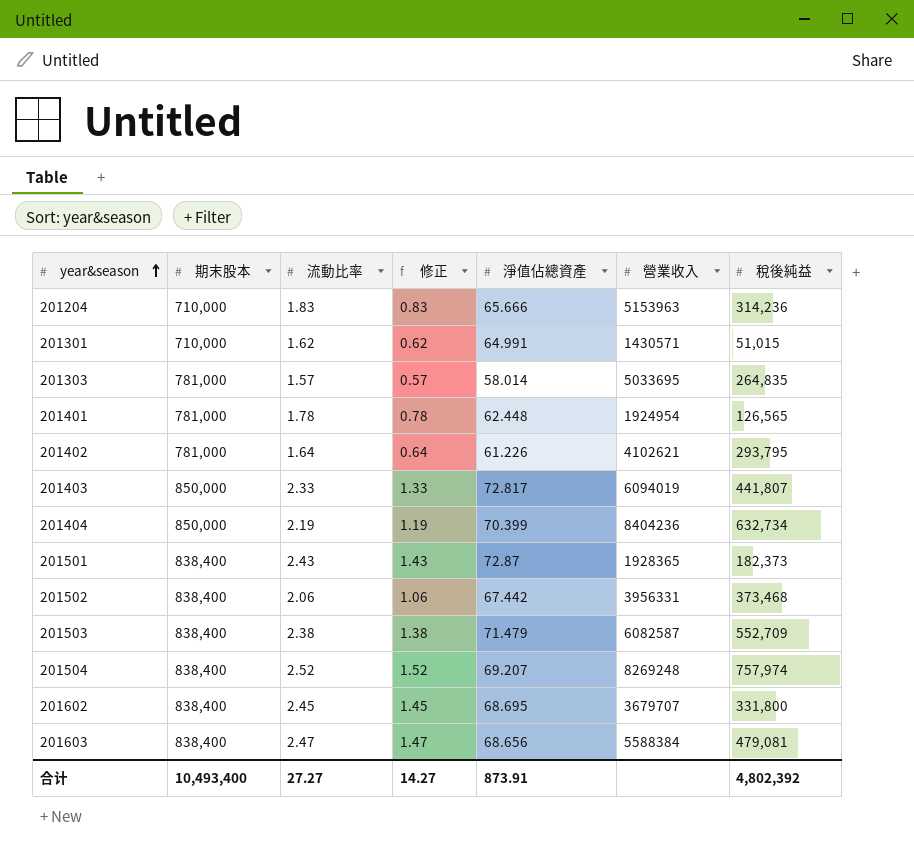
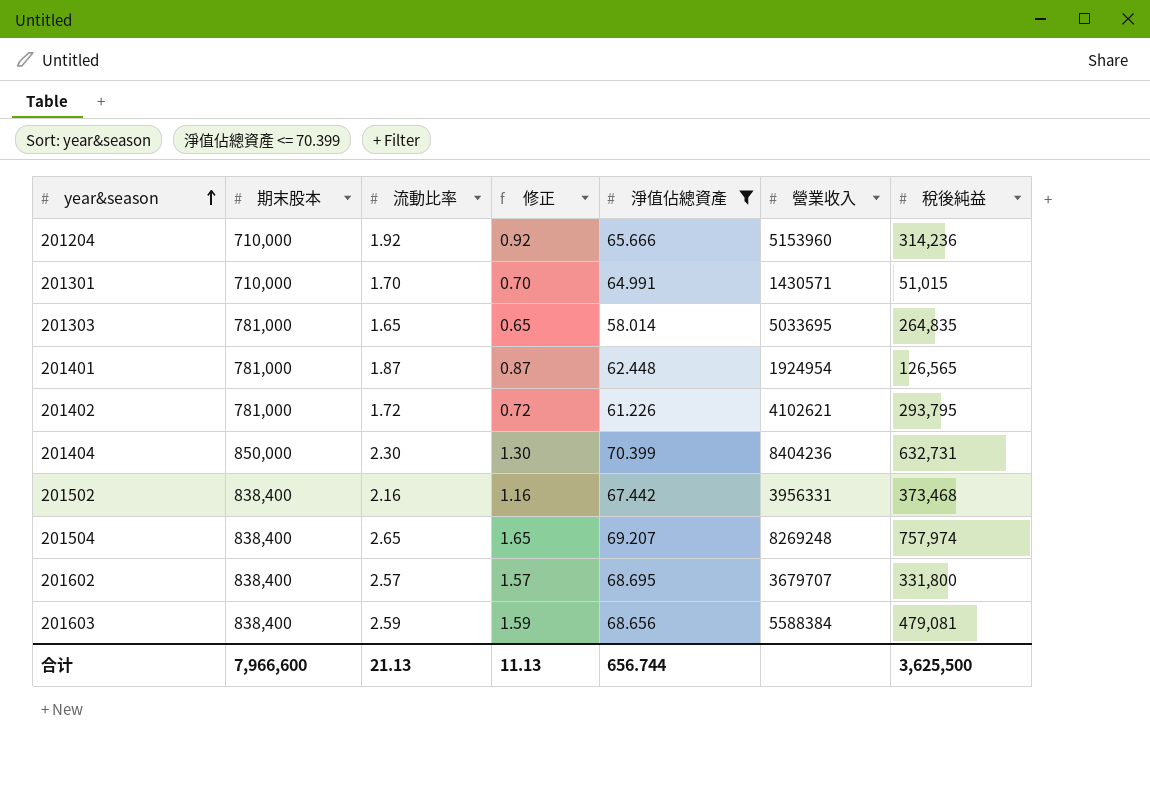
filter: none -> 淨值佔總資產 <= 70.399
201204 | 流動比率: 1.83 -> 1.92
201204 | 修正: 0.83 -> 0.92
201204 | 營業收入: 5153963 -> 5153960
201301 | 流動比率: 1.62 -> 1.70
201301 | 修正: 0.62 -> 0.70
201303 | 流動比率: 1.57 -> 1.65
201303 | 修正: 0.57 -> 0.65
201401 | 流動比率: 1.78 -> 1.87
201401 | 修正: 0.78 -> 0.87
201402 | 流動比率: 1.64 -> 1.72
201402 | 修正: 0.64 -> 0.72
201404 | 流動比率: 2.19 -> 2.30
201404 | 修正: 1.19 -> 1.30
201404 | 稅後純益: 632,734 -> 632,731
201502 | 流動比率: 2.06 -> 2.16
201502 | 修正: 1.06 -> 1.16
201504 | 流動比率: 2.52 -> 2.65
201504 | 修正: 1.52 -> 1.65
201602 | 流動比率: 2.45 -> 2.57
201602 | 修正: 1.45 -> 1.57
201603 | 流動比率: 2.47 -> 2.59
201603 | 修正: 1.47 -> 1.59
合计 | 期末股本: 10,493,400 -> 7,966,600
合计 | 流動比率: 27.27 -> 21.13
合计 | 修正: 14.27 -> 11.13
合计 | 淨值佔總資產: 873.91 -> 656.744
合计 | 稅後純益: 4,802,392 -> 3,625,500

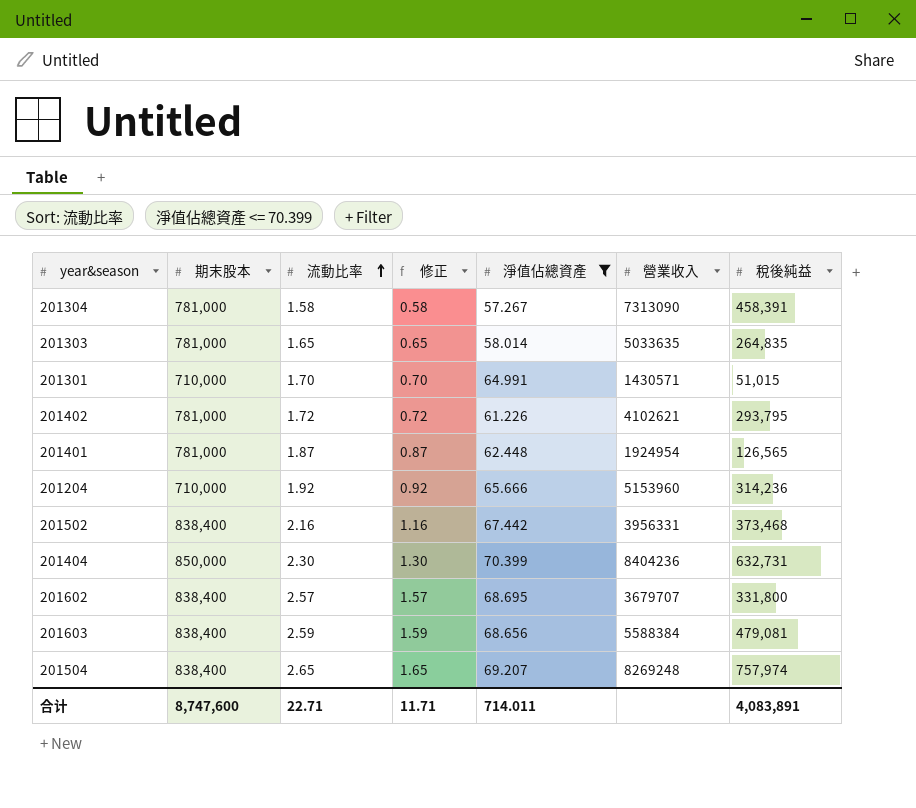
row order: year&season ascending -> 流動比率 ascending
row 201304: none -> 781,000 | 1.58 | 0.58 | 57.267 | 7313090 | 458,391
201303 | 營業收入: 5033695 -> 5033635
合计 | 期末股本: 7,966,600 -> 8,747,600
合计 | 流動比率: 21.13 -> 22.71
合计 | 修正: 11.13 -> 11.71
合计 | 淨值佔總資產: 656.744 -> 714.011
合计 | 稅後純益: 3,625,500 -> 4,083,891

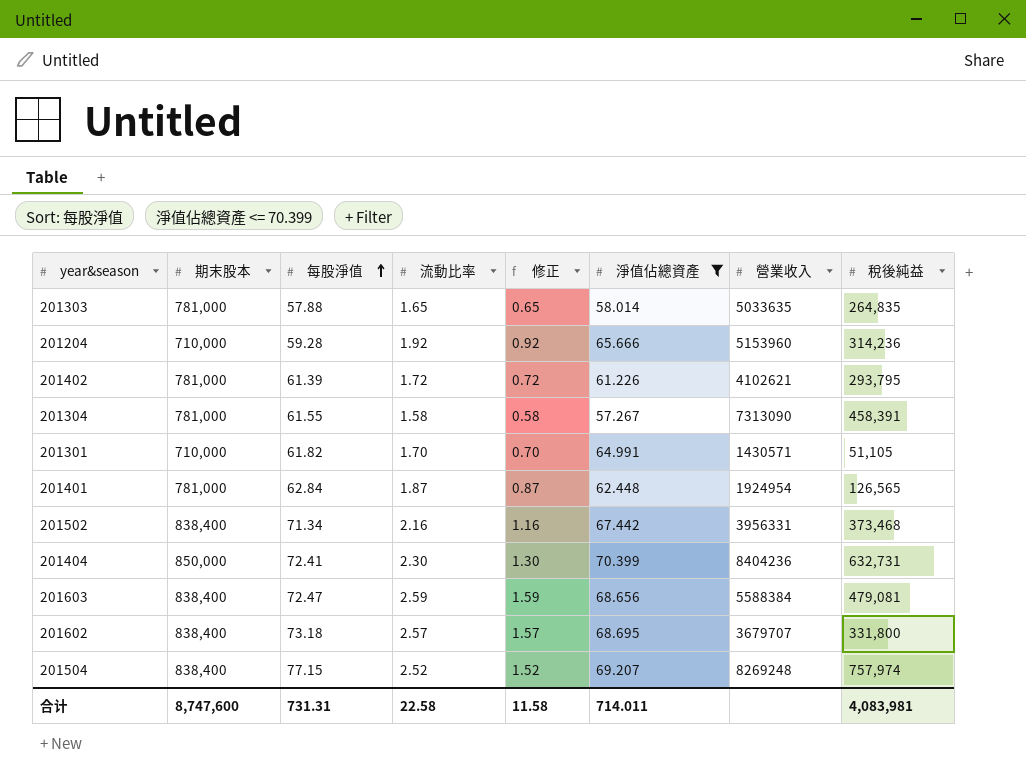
row order: 流動比率 ascending -> 每股淨值 ascending
column 每股淨值 | position: none -> 3
201301 | 稅後純益: 51,015 -> 51,105
201504 | 流動比率: 2.65 -> 2.52
201504 | 修正: 1.65 -> 1.52
合计 | 流動比率: 22.71 -> 22.58
合计 | 修正: 11.71 -> 11.58
合计 | 稅後純益: 4,083,891 -> 4,083,981

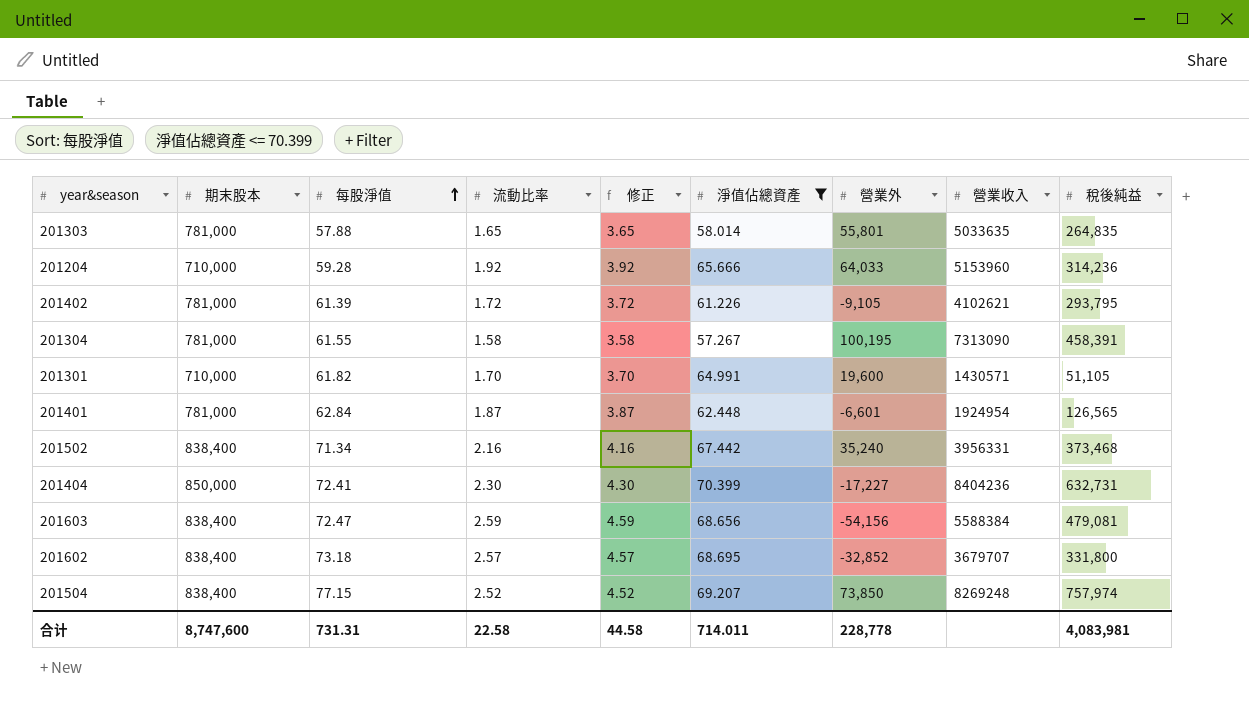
column 修正 | formula: [流動比率] - 1 -> [流動比率] + 2
column 營業外 | position: none -> 7
合计 | 修正: 11.58 -> 44.58

